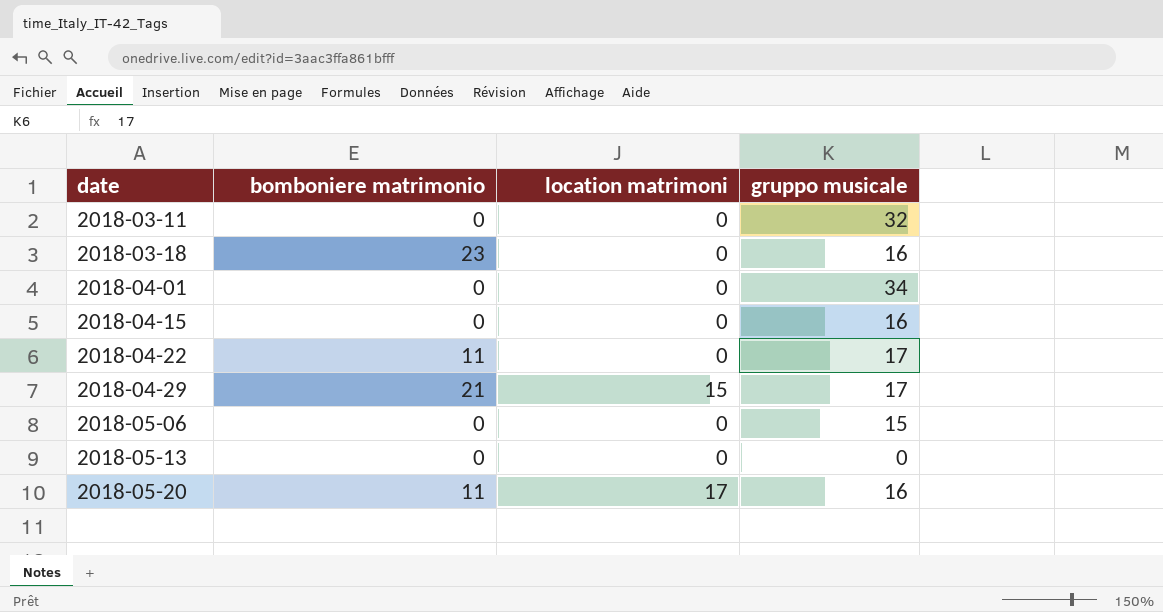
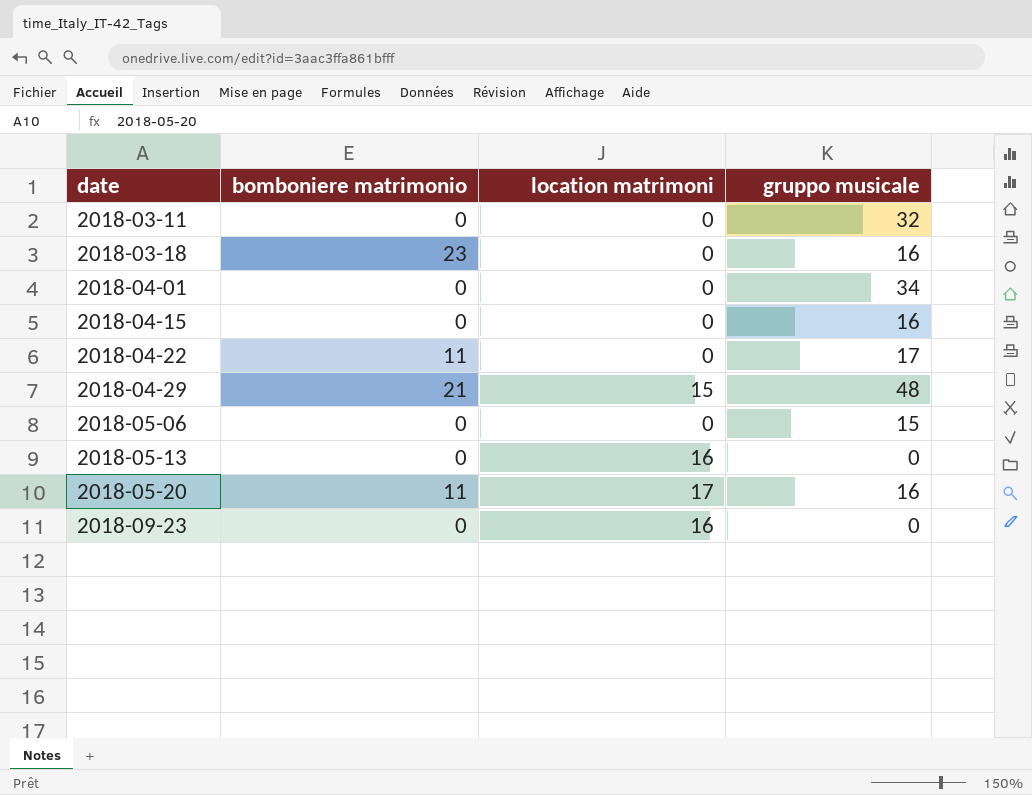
2018-04-29 | gruppo musicale: 17 -> 48
2018-05-13 | location matrimoni: 0 -> 16
row 2018-09-23: none -> 0 | 16 | 0

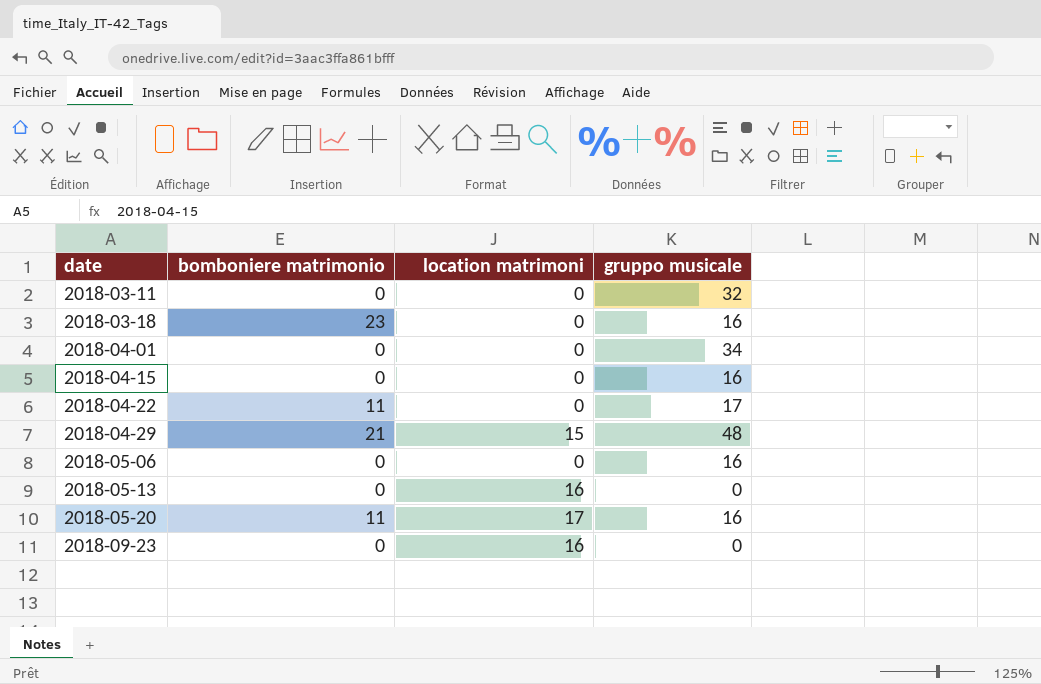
2018-05-06 | gruppo musicale: 15 -> 16

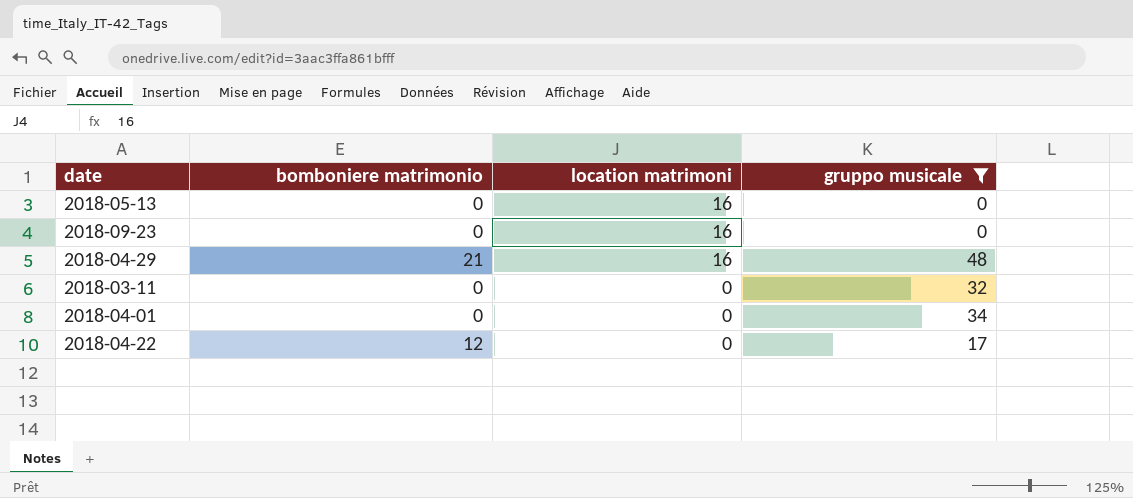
filter: none -> gruppo musicale != 16
row order: date ascending -> location matrimoni descending
2018-04-29 | location matrimoni: 15 -> 16
2018-04-22 | bomboniere matrimonio: 11 -> 12

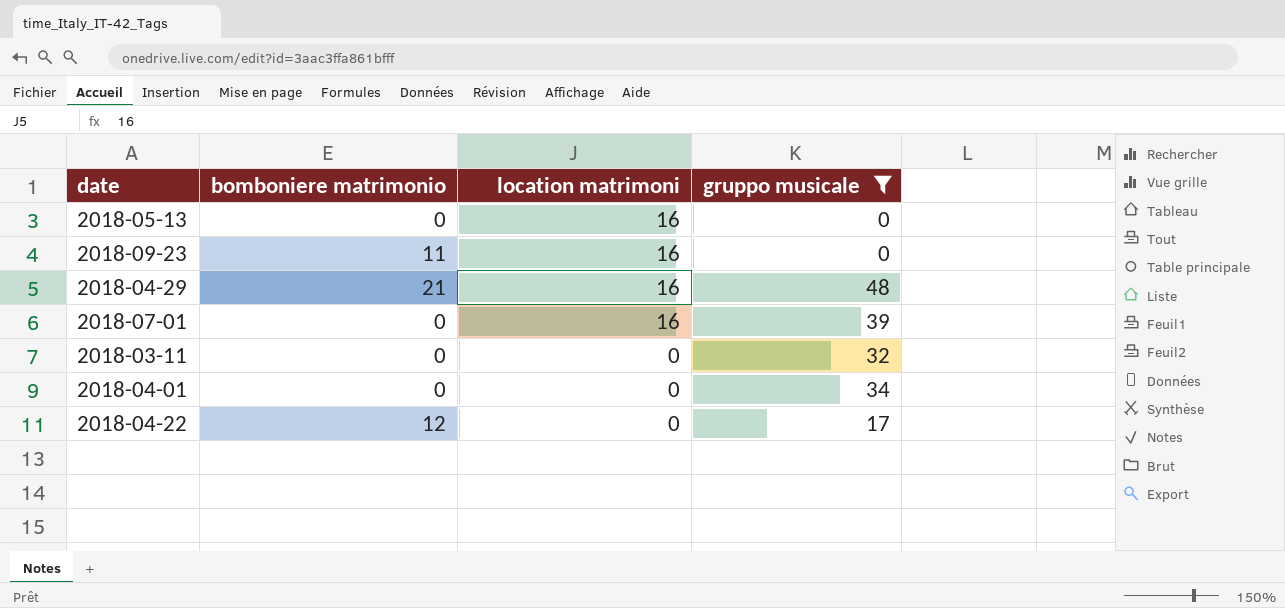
2018-09-23 | bomboniere matrimonio: 0 -> 11
row 2018-07-01: none -> 0 | 16 | 39

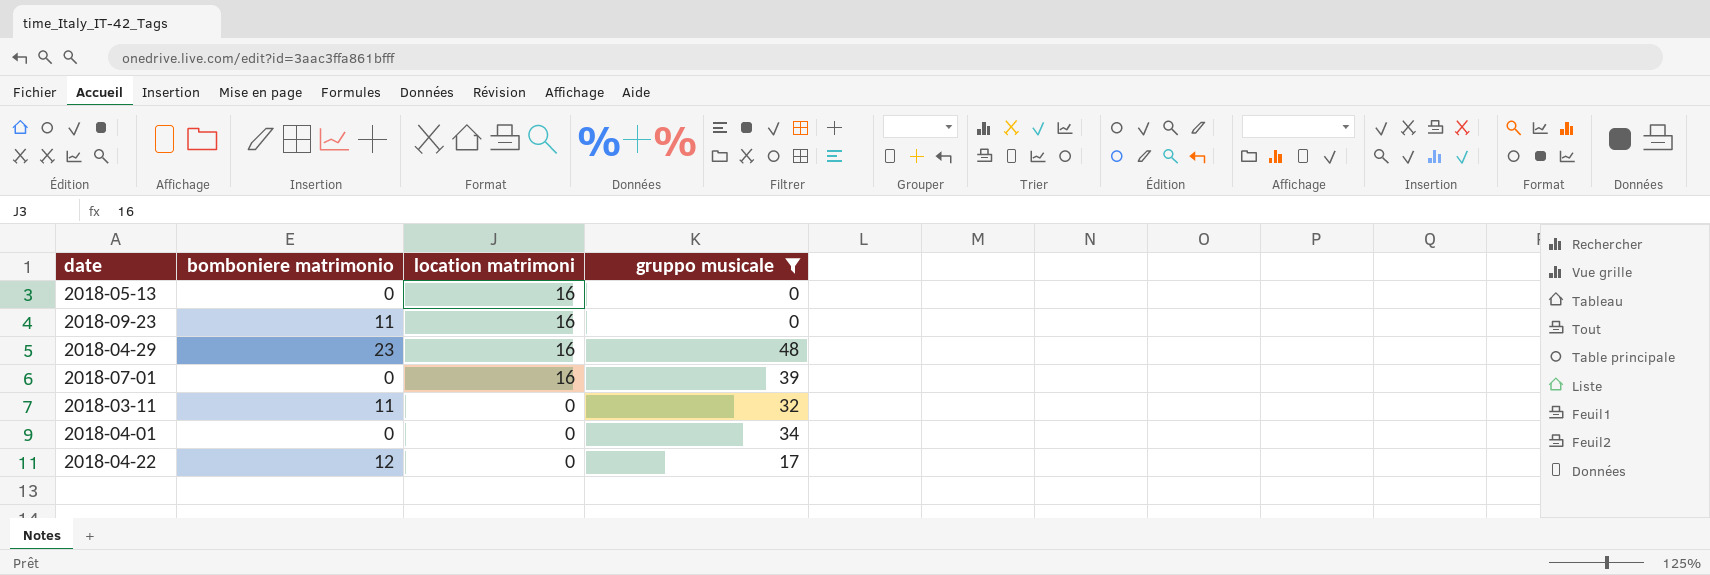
2018-04-29 | bomboniere matrimonio: 21 -> 23
2018-03-11 | bomboniere matrimonio: 0 -> 11

